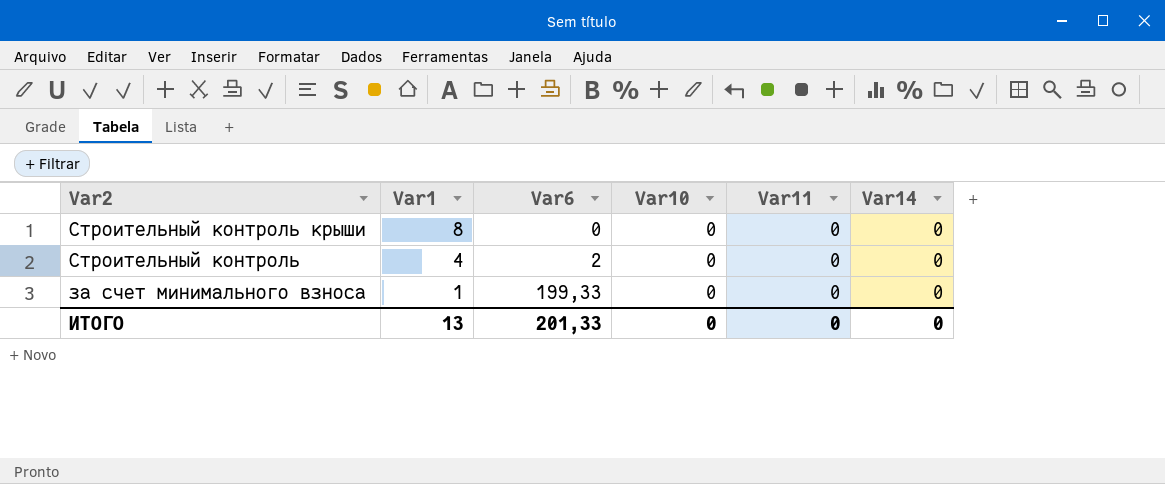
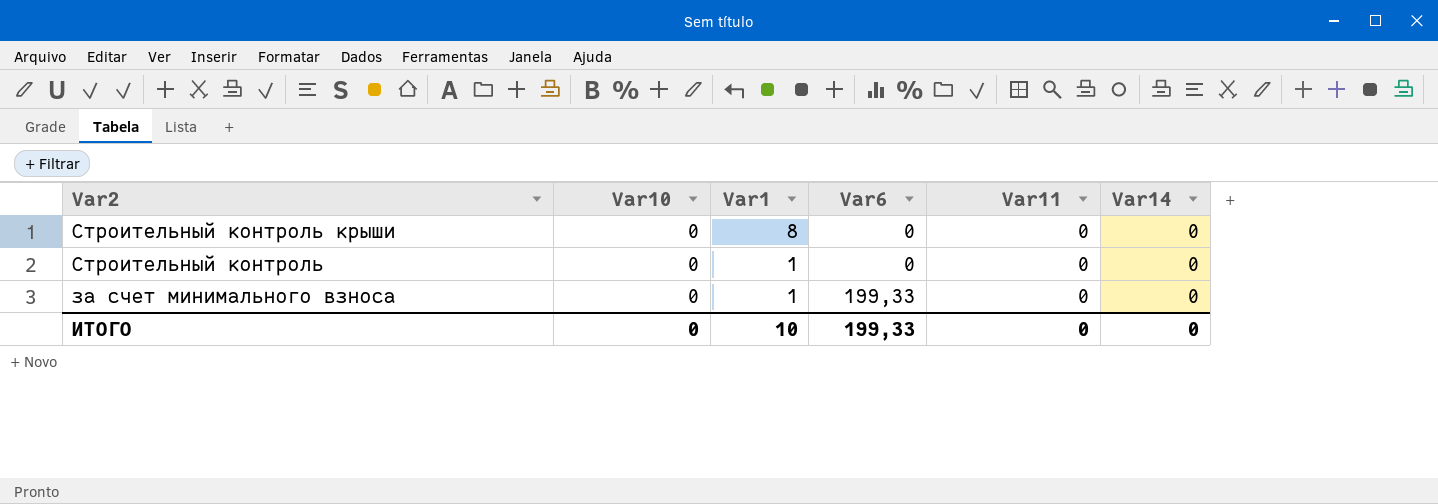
column Var10 | position: 4 -> 2
Строительный контроль | Var1: 4 -> 1
Строительный контроль | Var6: 2 -> 0
ИТОГО | Var1: 13 -> 10
ИТОГО | Var6: 201,33 -> 199,33

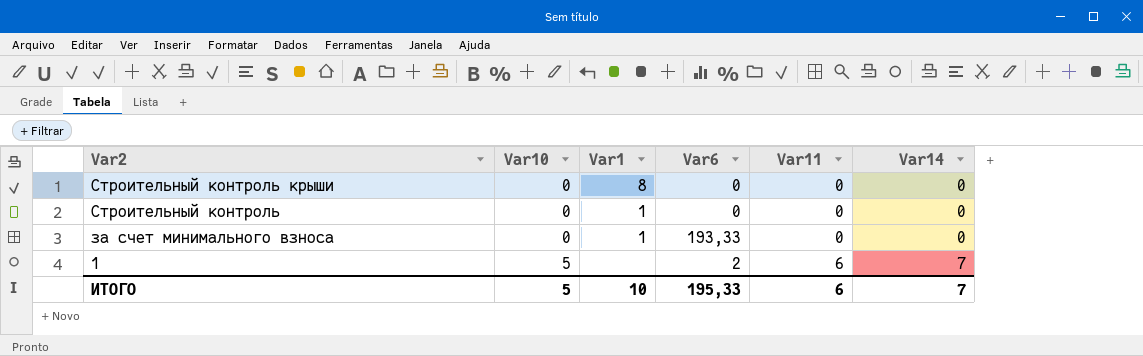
за счет минимального взноса | Var6: 199,33 -> 193,33
row 1: none -> 5 | none | 2 | 6 | 7
ИТОГО | Var10: 0 -> 5
ИТОГО | Var6: 199,33 -> 195,33
ИТОГО | Var11: 0 -> 6
ИТОГО | Var14: 0 -> 7

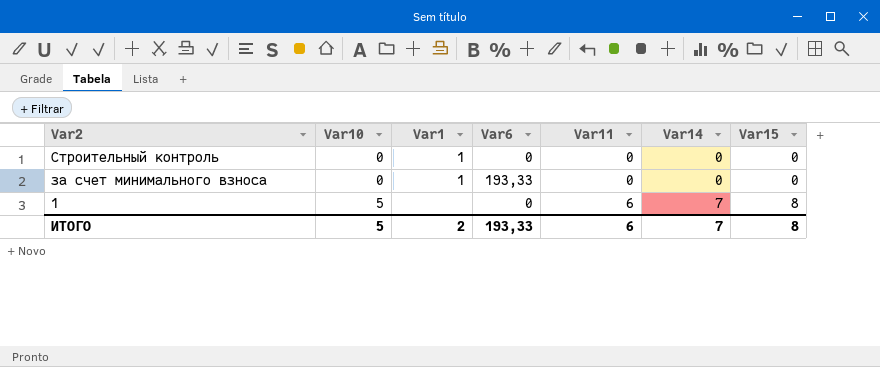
column Var15 | position: none -> 7
row Строительный контроль крыши: 0 | 8 | 0 | 0 | 0 -> none
1 | Var6: 2 -> 0
ИТОГО | Var1: 10 -> 2
ИТОГО | Var6: 195,33 -> 193,33

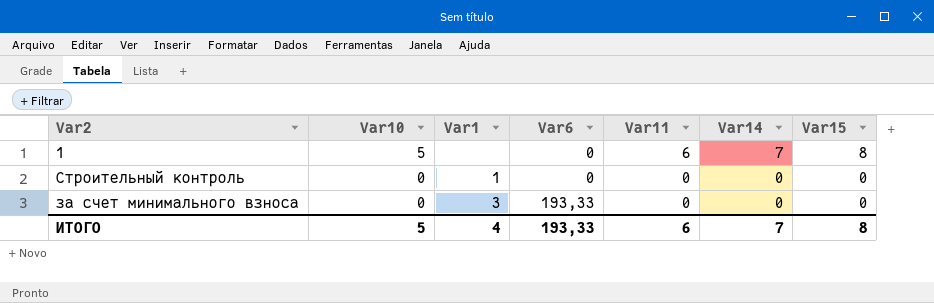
row order: Var2 descending -> Var10 descending
за счет минимального взноса | Var1: 1 -> 3
ИТОГО | Var1: 2 -> 4

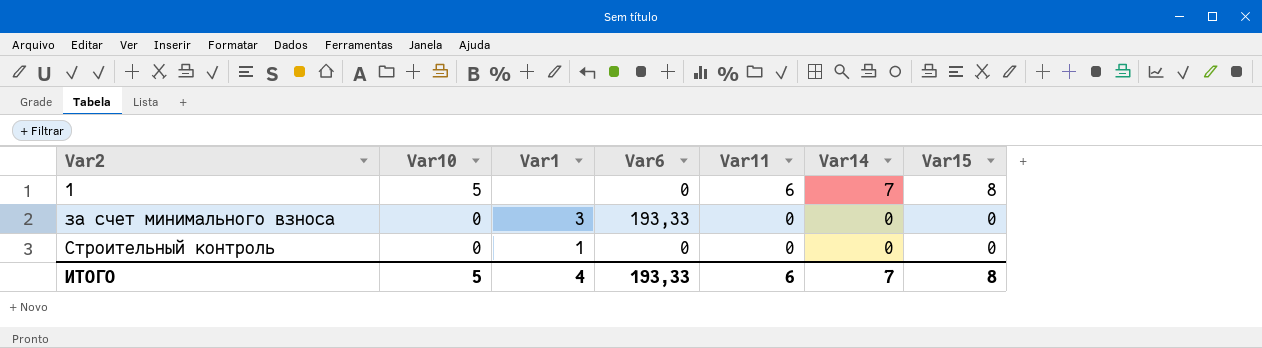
row order: Var10 descending -> Var2 ascending

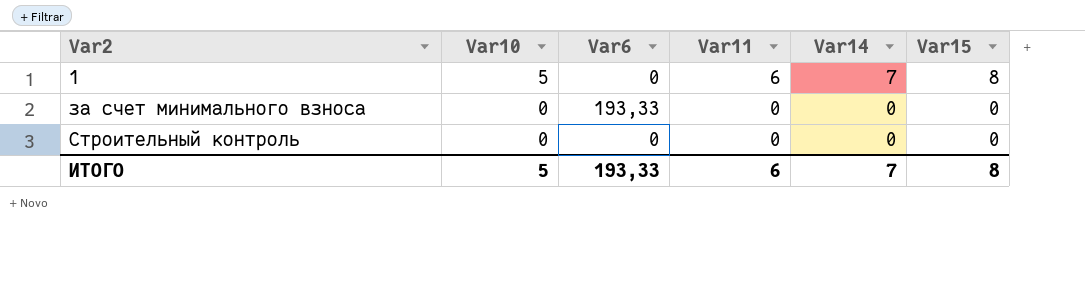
column Var1 | position: 3 -> none

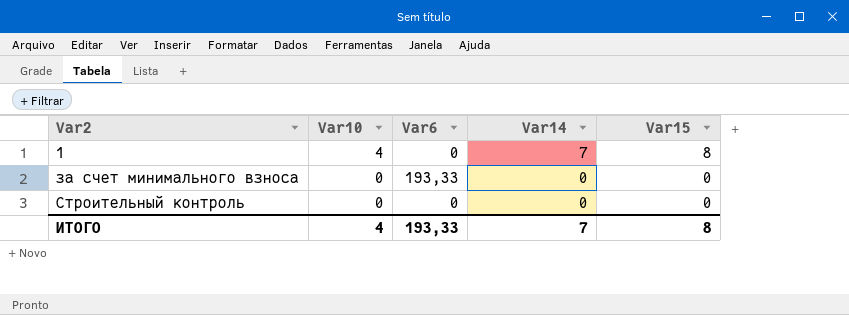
column Var11 | position: 4 -> none
1 | Var10: 5 -> 4
ИТОГО | Var10: 5 -> 4

